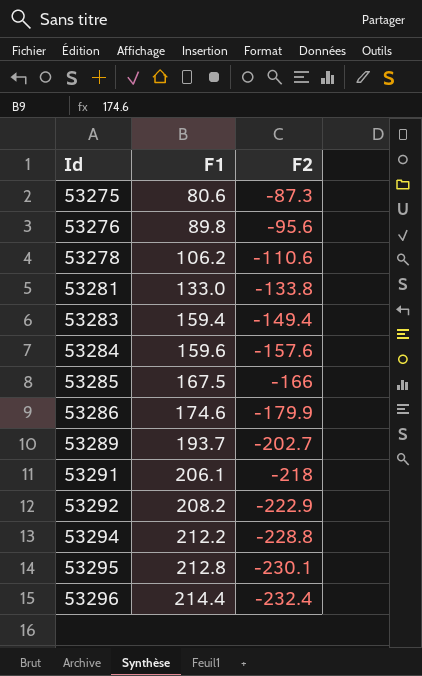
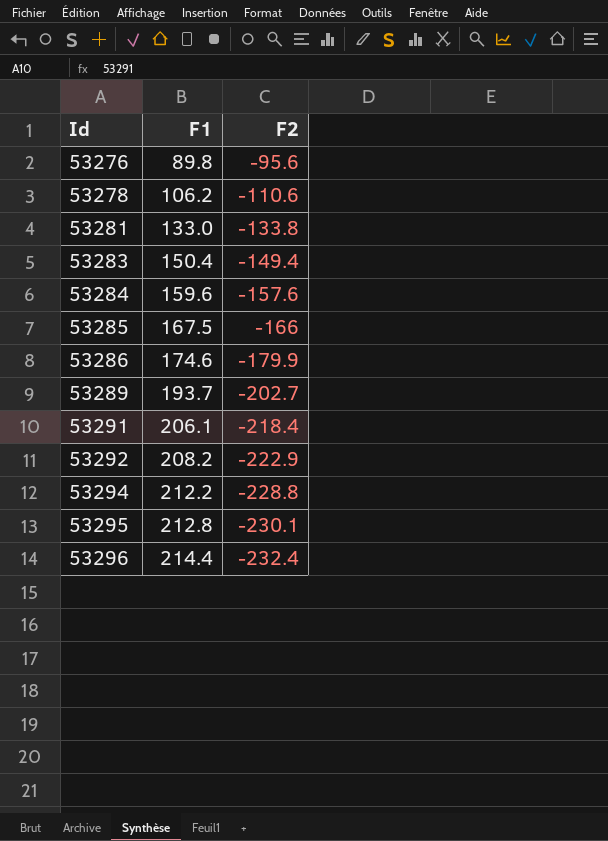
row 53275: 80.6 | -87.3 -> none
53283 | F1: 159.4 -> 150.4
53291 | F2: -218 -> -218.4

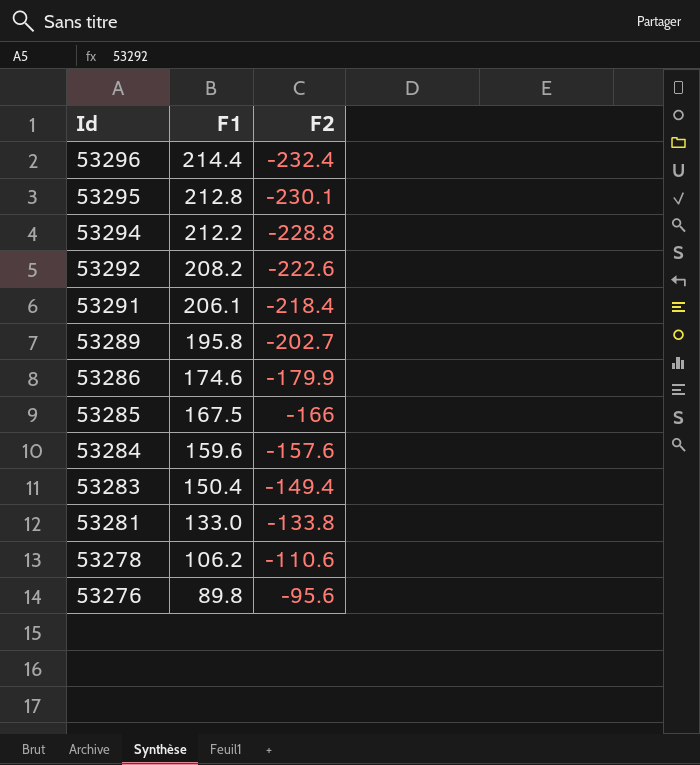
row order: Id ascending -> Id descending
53292 | F2: -222.9 -> -222.6
53289 | F1: 193.7 -> 195.8

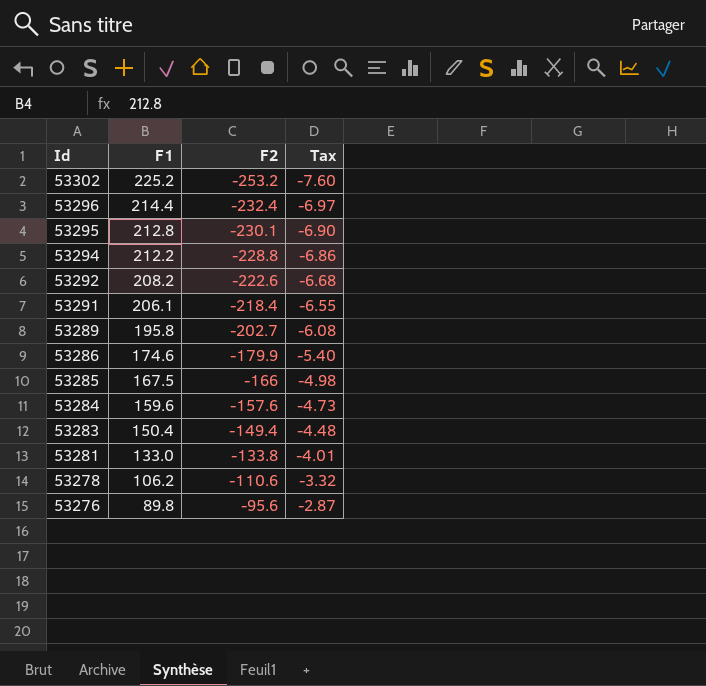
column Tax | formula: none -> [F2] * 0.03
row 53302: none -> 225.2 | -253.2 | -7.60

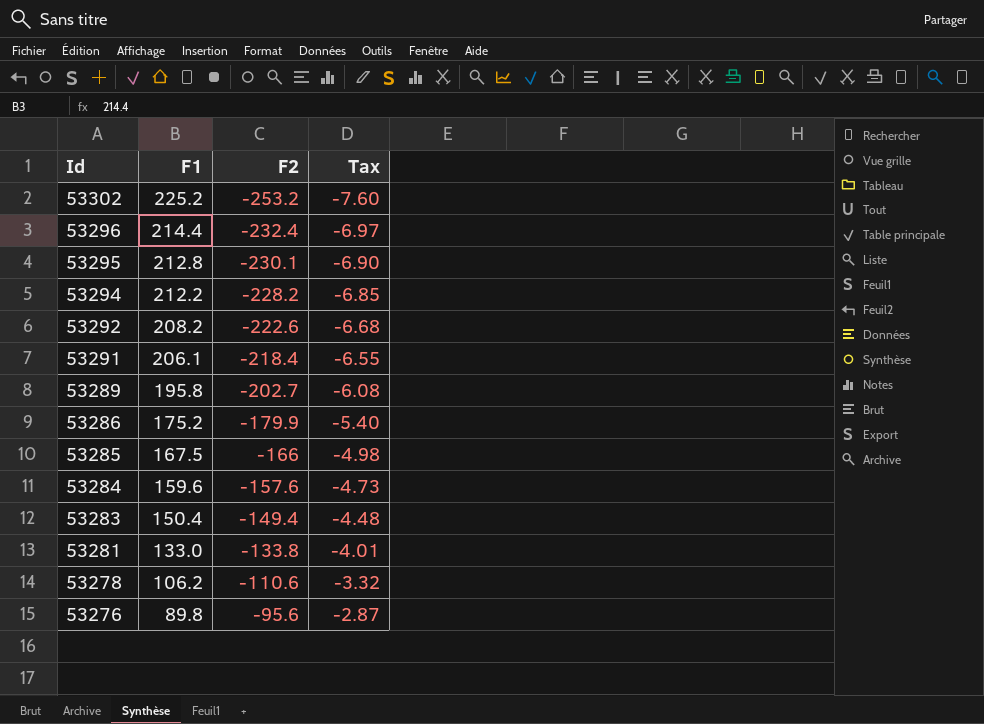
53294 | F2: -228.8 -> -228.2
53294 | Tax: -6.86 -> -6.85
53286 | F1: 174.6 -> 175.2

